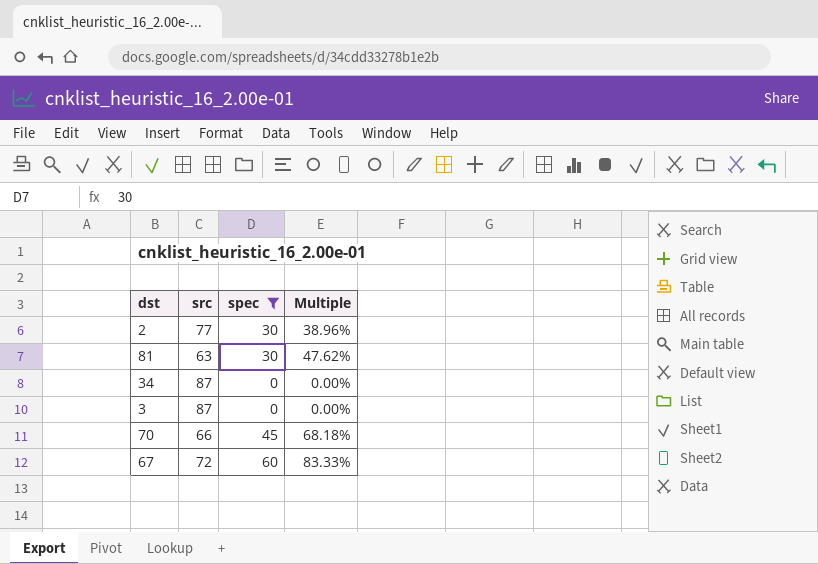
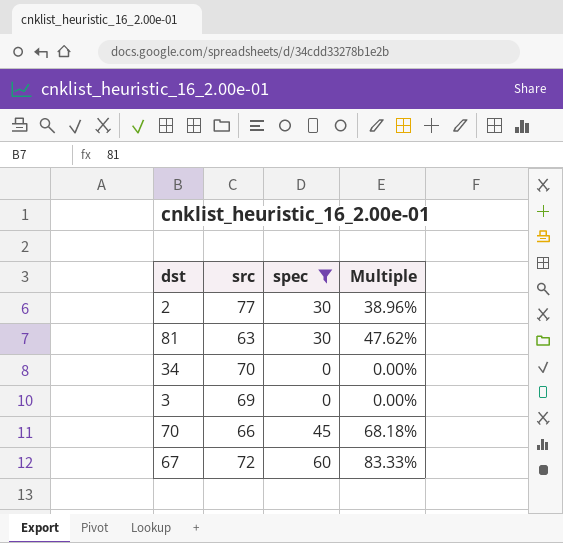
34 | src: 87 -> 70
3 | src: 87 -> 69

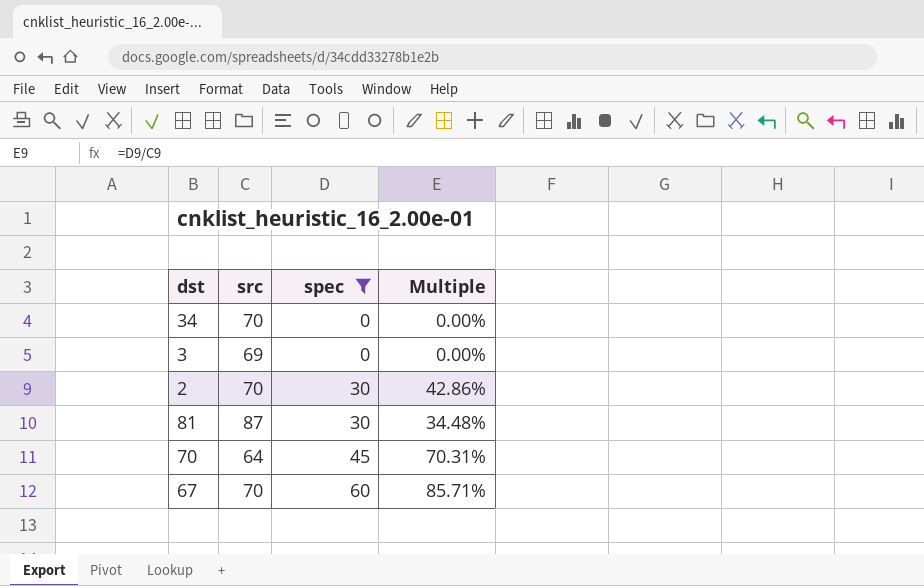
row order: none -> spec ascending
2 | src: 77 -> 70
2 | Multiple: 38.96% -> 42.86%
81 | src: 63 -> 87
81 | Multiple: 47.62% -> 34.48%
70 | src: 66 -> 64
70 | Multiple: 68.18% -> 70.31%
67 | src: 72 -> 70
67 | Multiple: 83.33% -> 85.71%

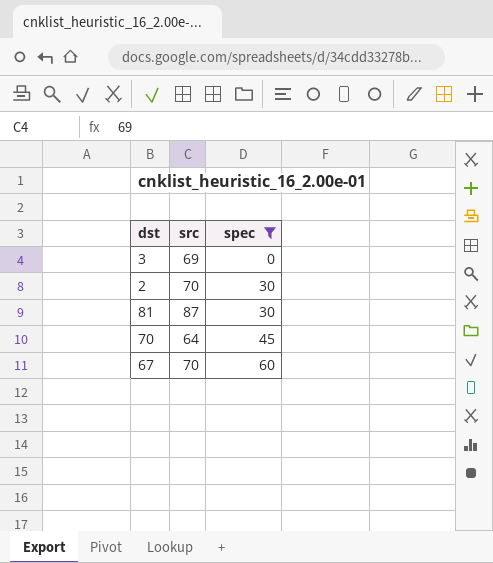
column Multiple | formula: [spec] / [src] -> none
row 34: 70 | 0 | 0.00% -> none

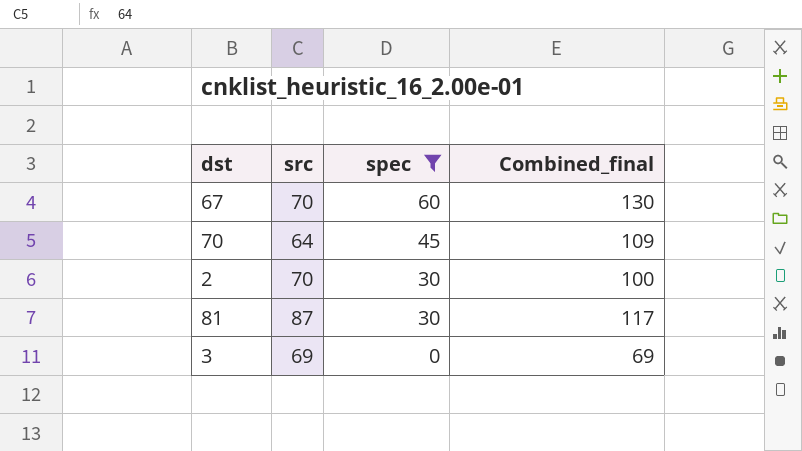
row order: spec ascending -> spec descending
column Combined_final | formula: none -> [src] + [spec]

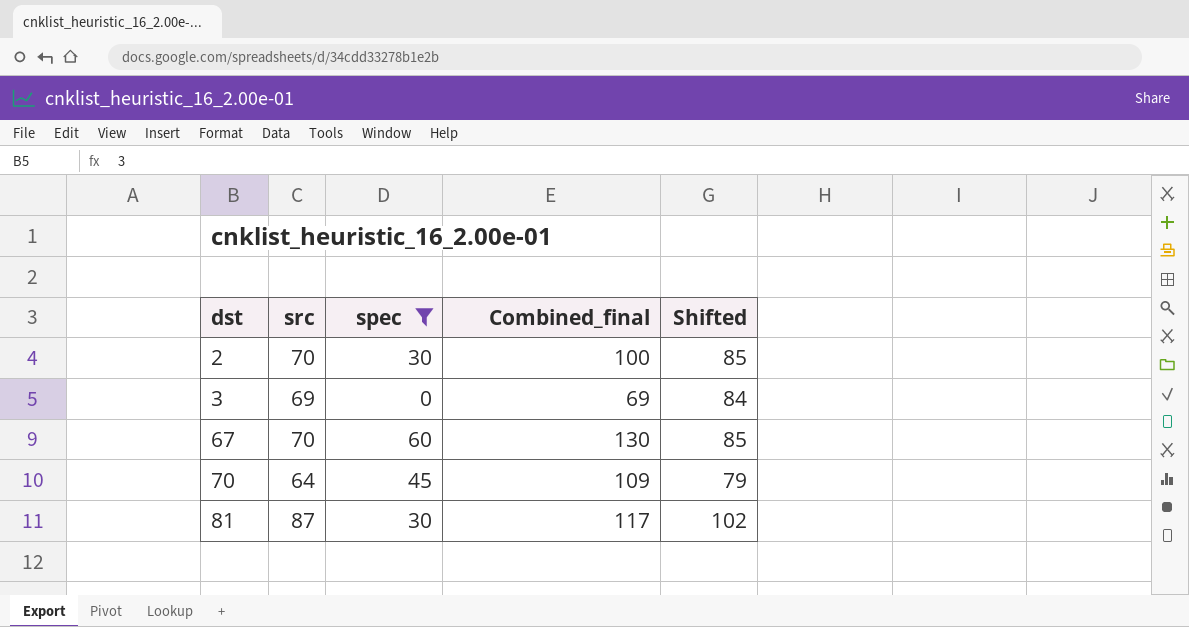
row order: spec descending -> dst ascending
column Shifted | formula: none -> [src] + 15

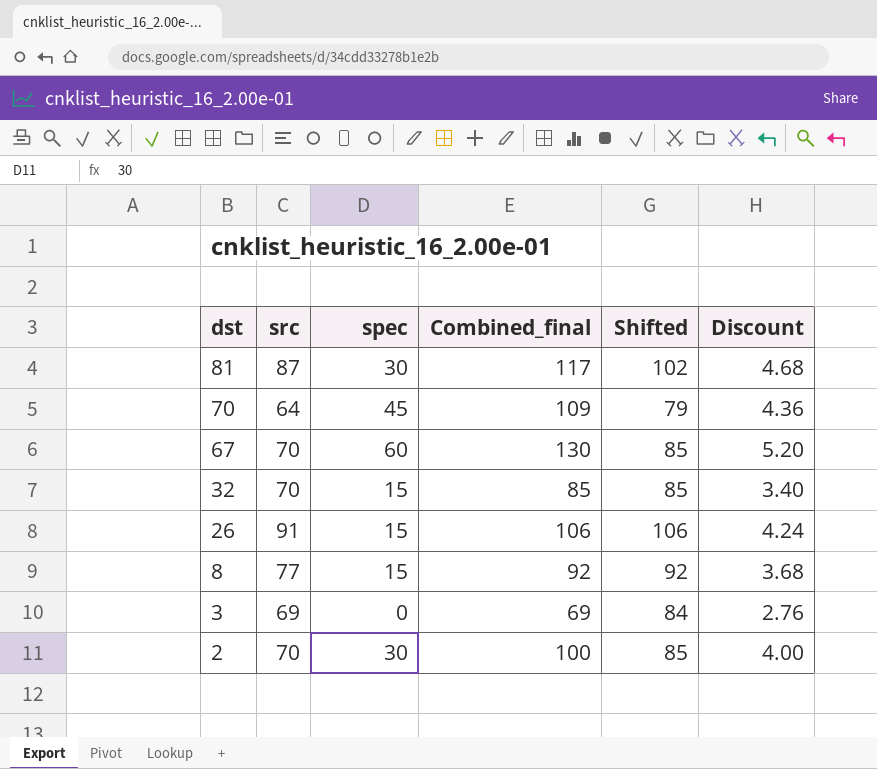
filter: spec != 15 -> none
row order: dst ascending -> dst descending
column Discount | formula: none -> [Combined_final] * 0.04

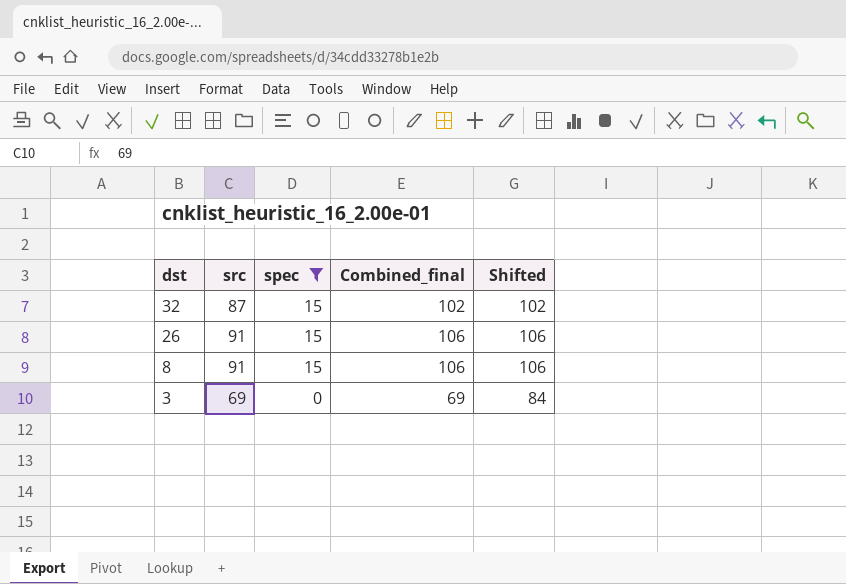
filter: none -> spec <= 15
column Discount | formula: [Combined_final] * 0.04 -> none
32 | src: 70 -> 87
32 | Combined_final: 85 -> 102
32 | Shifted: 85 -> 102
8 | src: 77 -> 91
8 | Combined_final: 92 -> 106
8 | Shifted: 92 -> 106

